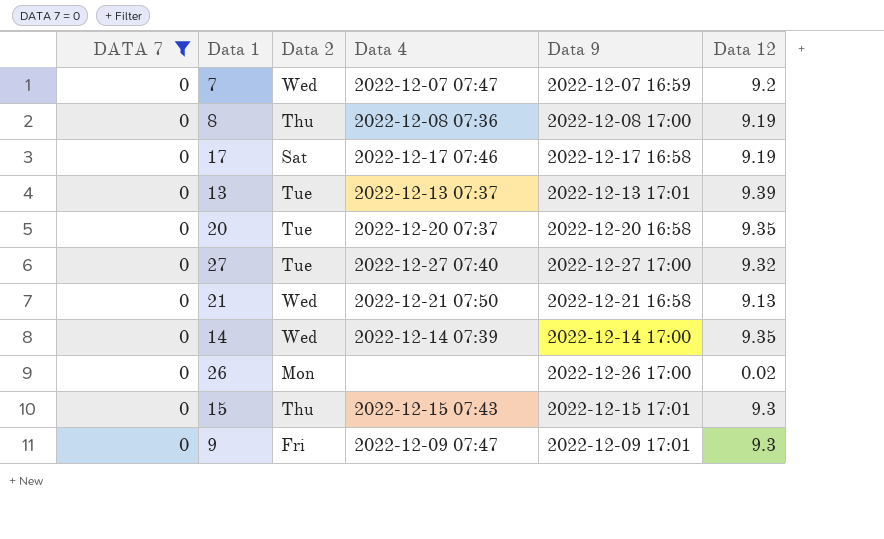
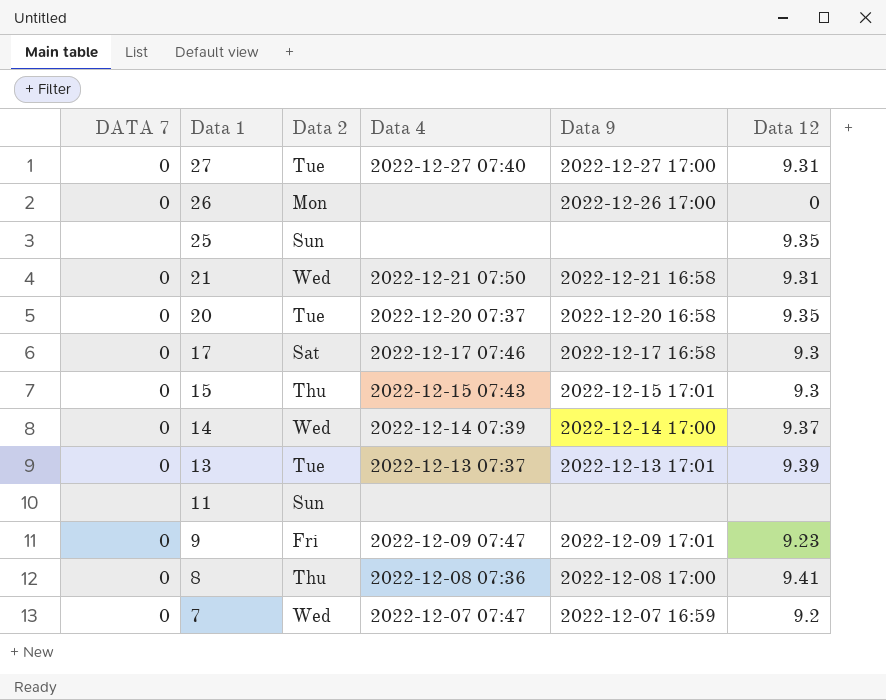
filter: DATA 7 = 0 -> none
row order: none -> Data 1 descending
27 | Data 12: 9.32 -> 9.31
26 | Data 12: 0.02 -> 0
21 | Data 12: 9.13 -> 9.31
17 | Data 12: 9.19 -> 9.3
14 | Data 12: 9.35 -> 9.37
9 | Data 12: 9.3 -> 9.23
8 | Data 12: 9.19 -> 9.41

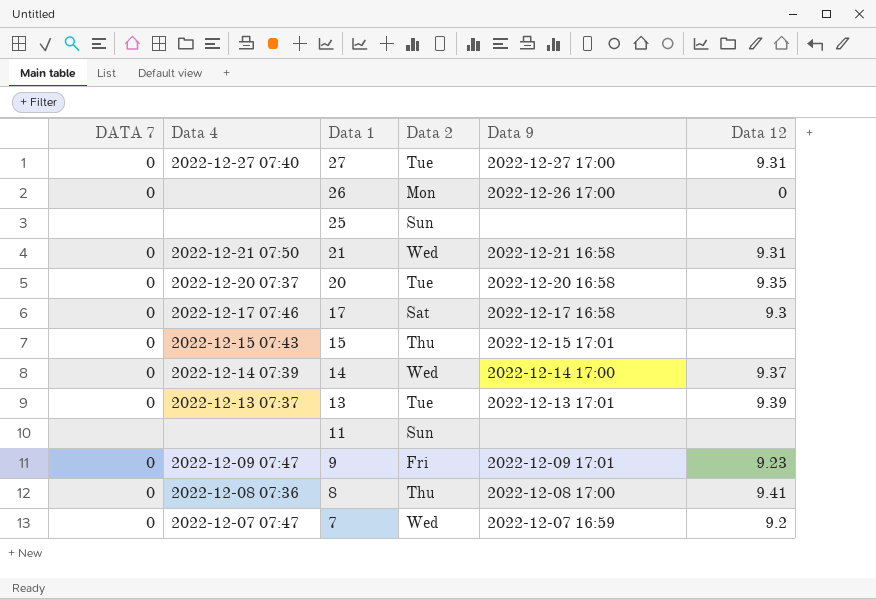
column Data 4 | position: 4 -> 2
25 | Data 12: 9.35 -> none
15 | Data 12: 9.3 -> none

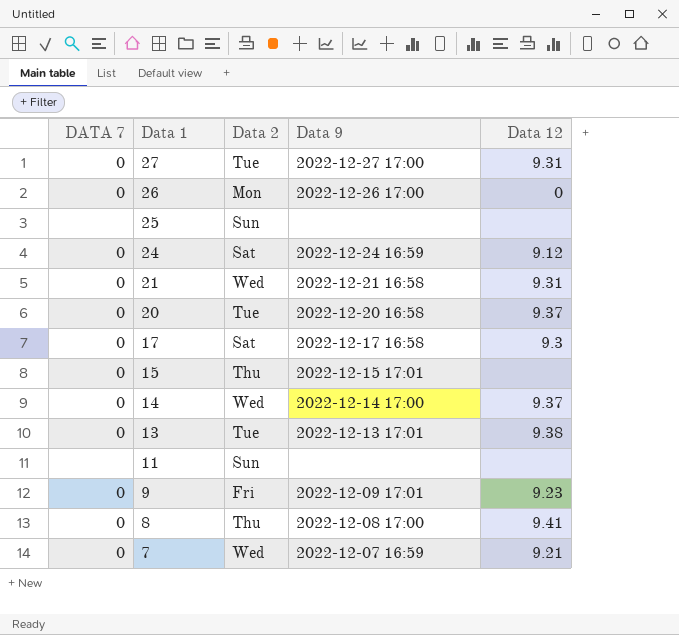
column Data 4 | position: 2 -> none
row 24: none -> 0 | Sat | 2022-12-24 16:59 | 9.12
20 | Data 12: 9.35 -> 9.37
13 | Data 12: 9.39 -> 9.38
7 | Data 12: 9.2 -> 9.21

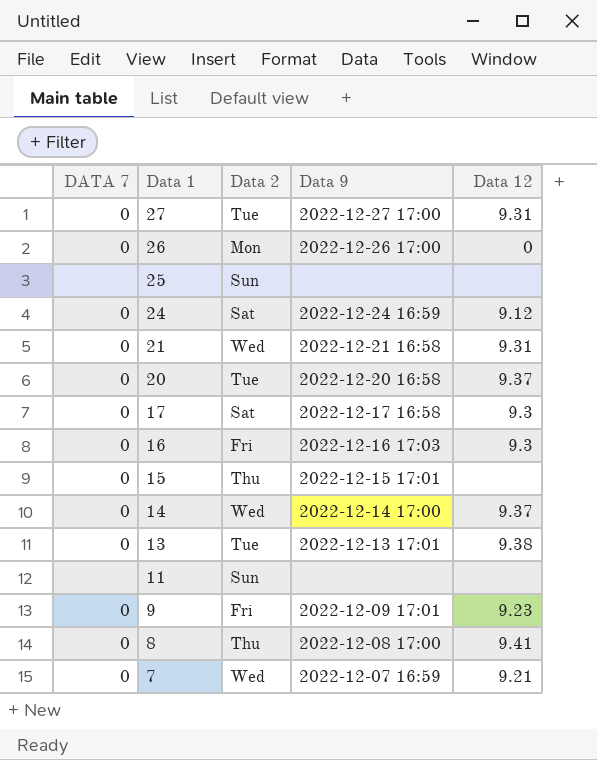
row 16: none -> 0 | Fri | 2022-12-16 17:03 | 9.3

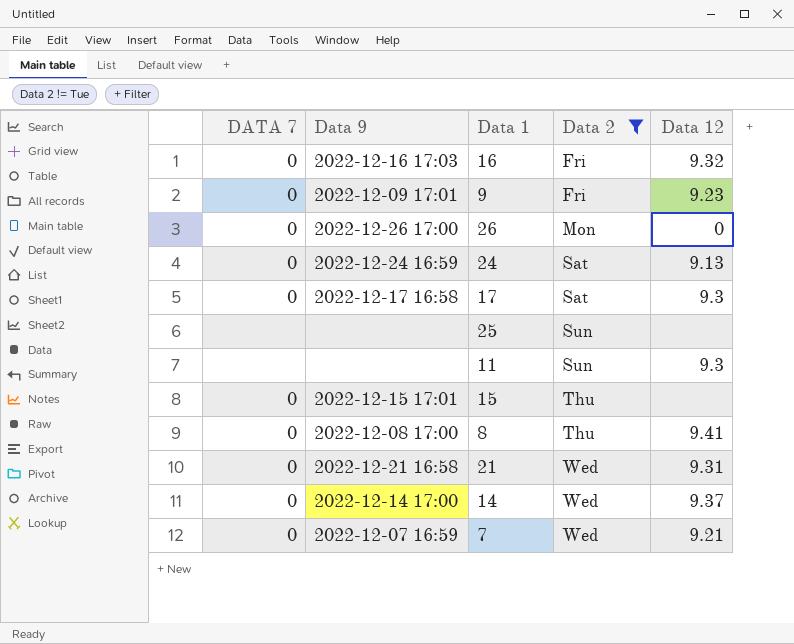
filter: none -> Data 2 != Tue
row order: Data 1 descending -> Data 2 ascending
column Data 9 | position: 4 -> 2
16 | Data 12: 9.3 -> 9.32
24 | Data 12: 9.12 -> 9.13
11 | Data 12: none -> 9.3

